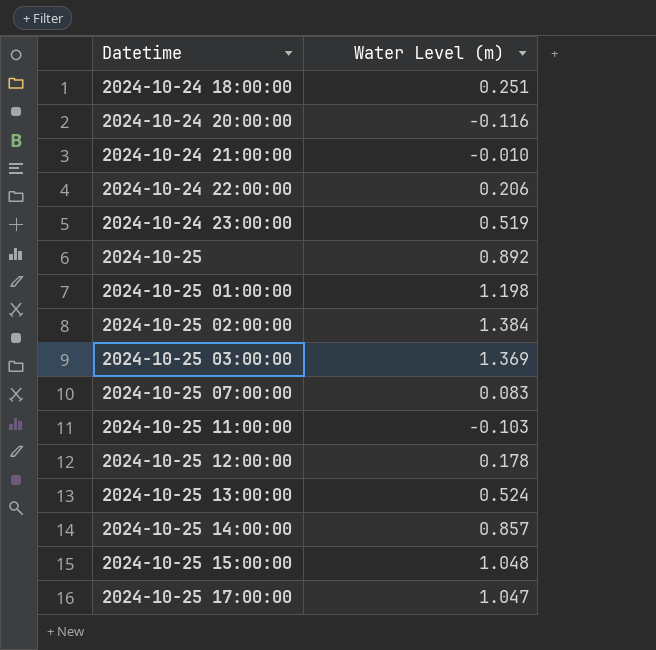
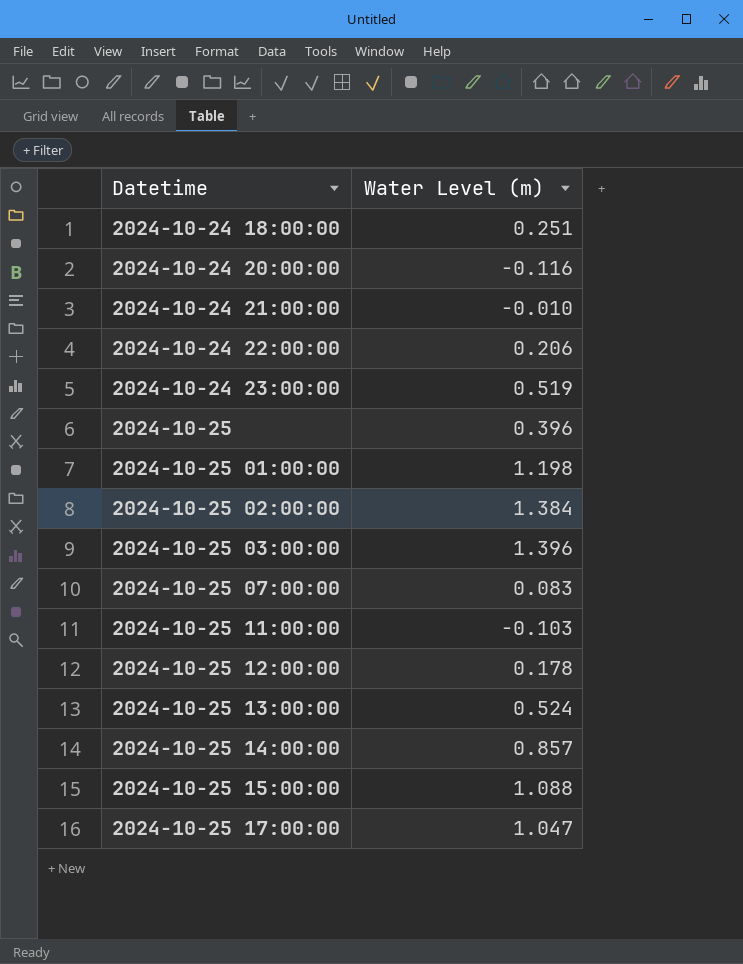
2024-10-25 | Water Level (m): 0.892 -> 0.396
2024-10-25 03:00:00 | Water Level (m): 1.369 -> 1.396
2024-10-25 15:00:00 | Water Level (m): 1.048 -> 1.088

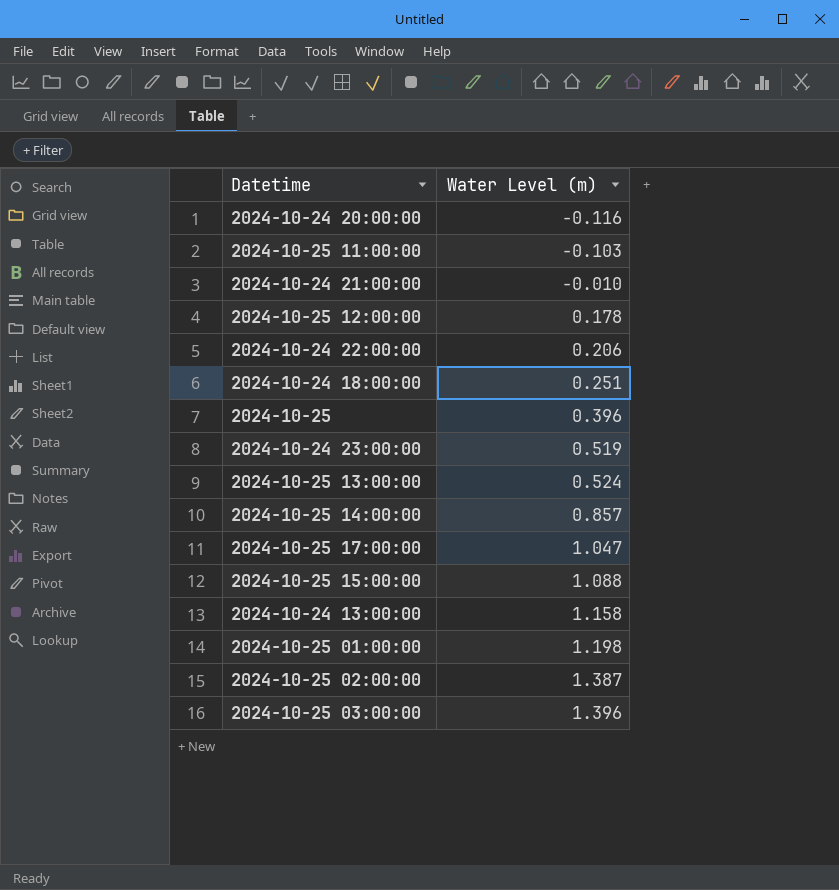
row order: Datetime ascending -> Water Level (m) ascending
row 2024-10-25 07:00:00: 0.083 -> none
row 2024-10-24 13:00:00: none -> 1.158
2024-10-25 02:00:00 | Water Level (m): 1.384 -> 1.387

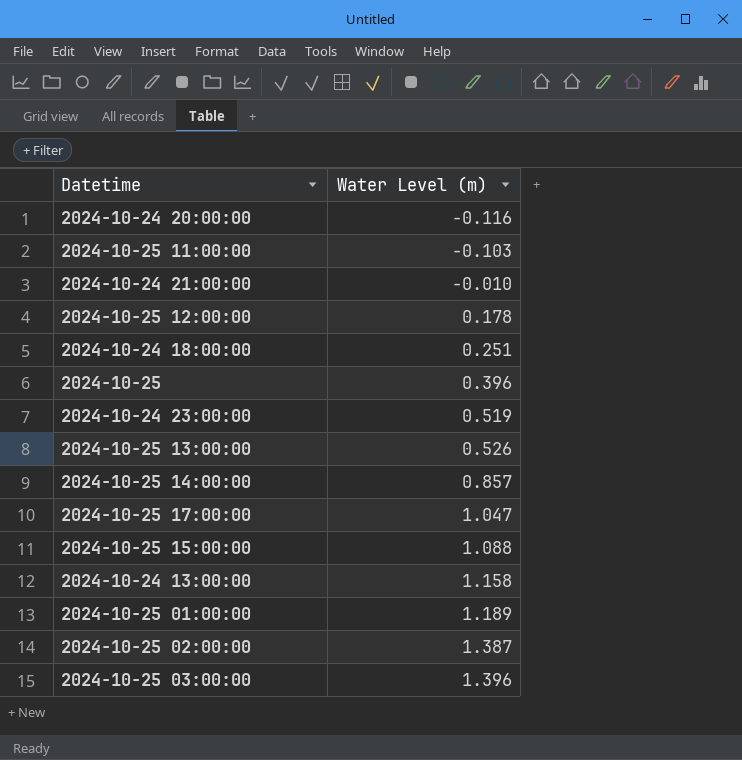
row 2024-10-24 22:00:00: 0.206 -> none
2024-10-25 13:00:00 | Water Level (m): 0.524 -> 0.526
2024-10-25 01:00:00 | Water Level (m): 1.198 -> 1.189

